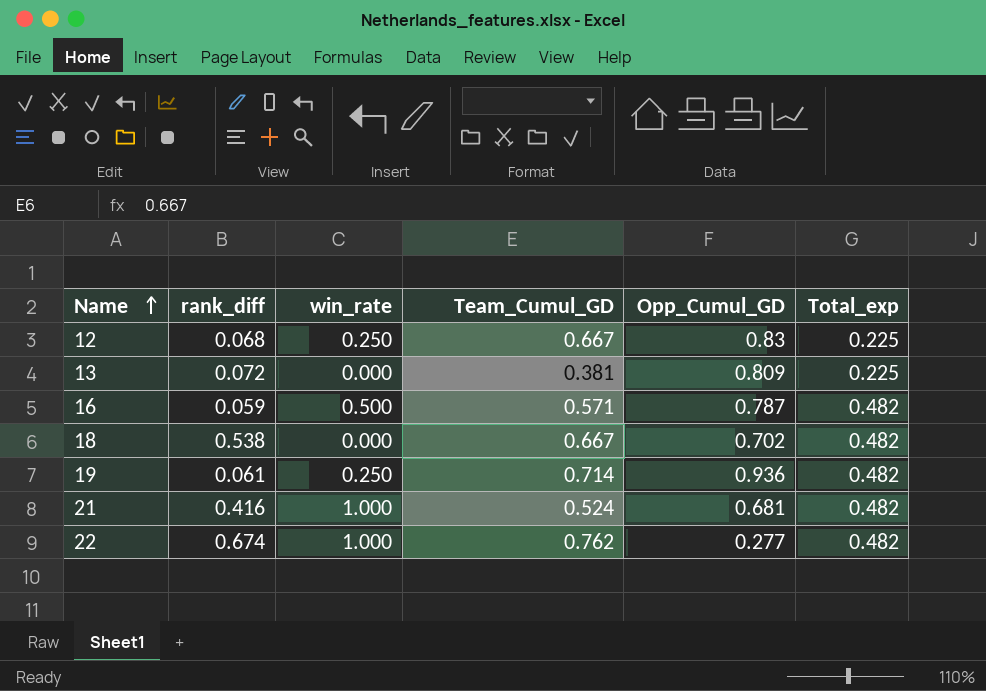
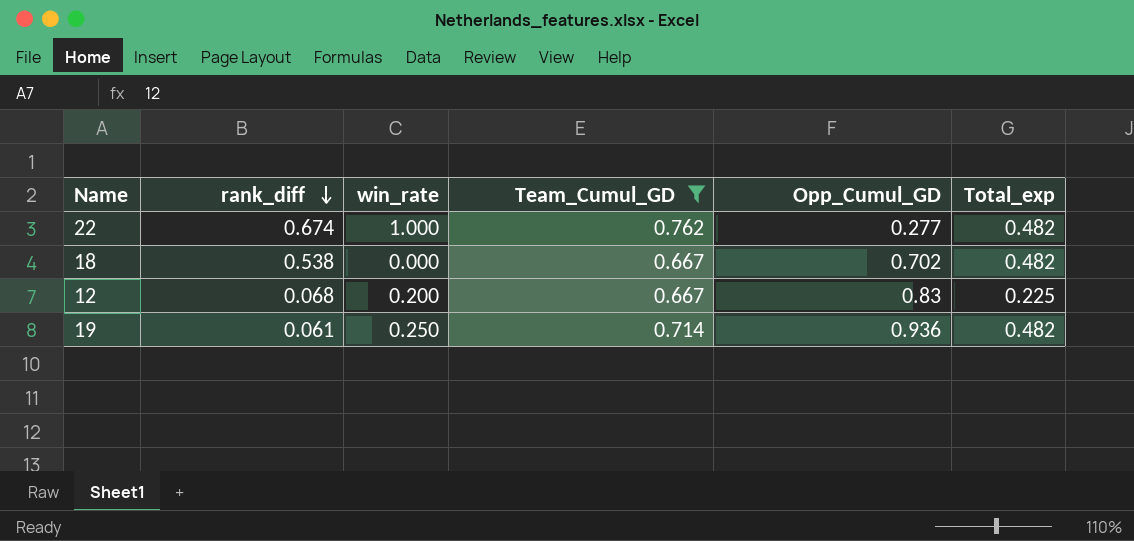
filter: none -> Team_Cumul_GD >= 0.667
row order: Name ascending -> rank_diff descending
12 | win_rate: 0.250 -> 0.200

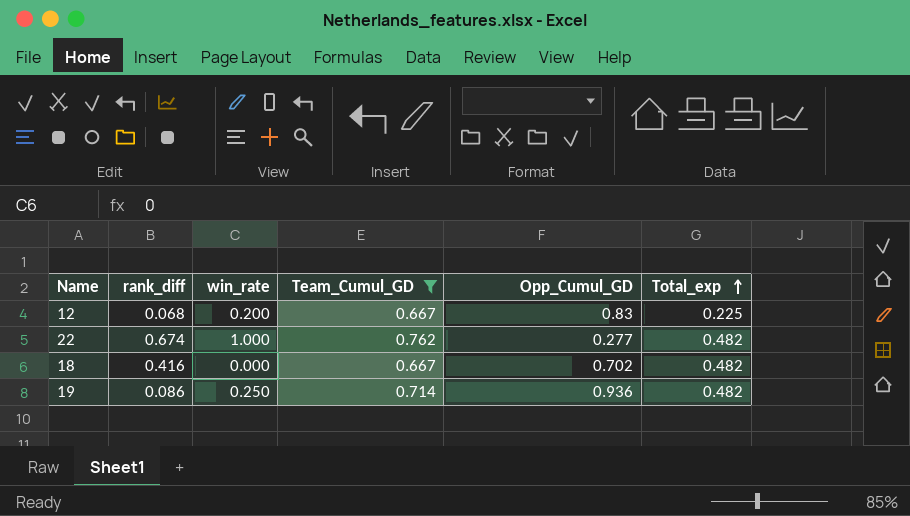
row order: rank_diff descending -> Total_exp ascending
18 | rank_diff: 0.538 -> 0.416
19 | rank_diff: 0.061 -> 0.086

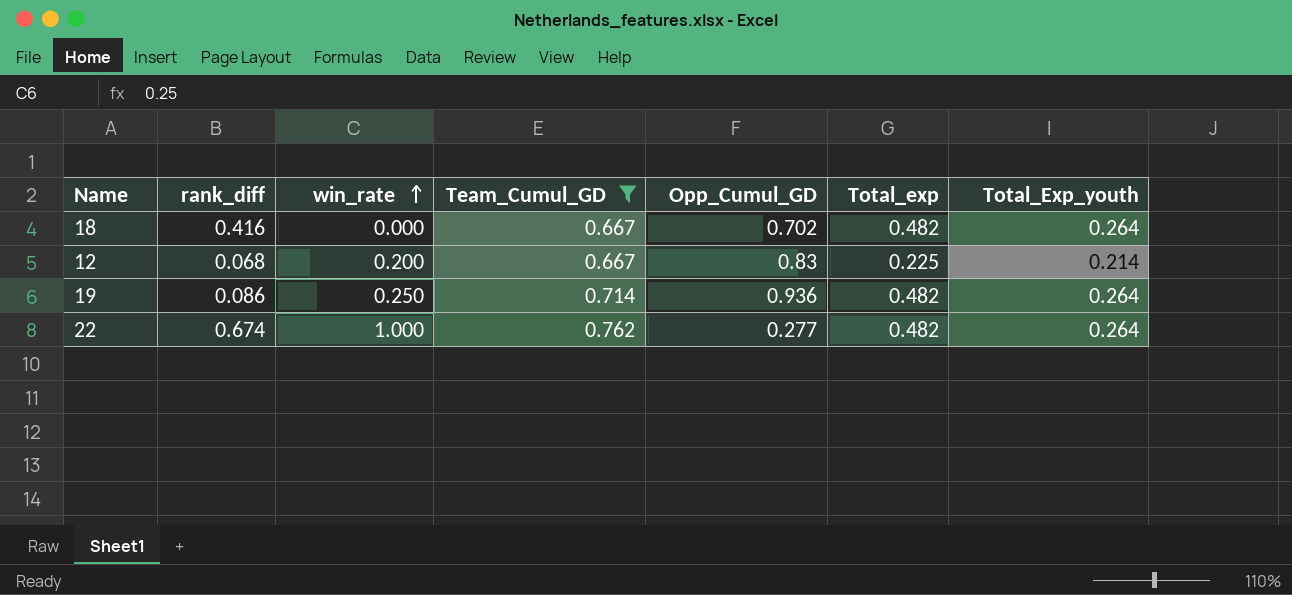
row order: Total_exp ascending -> win_rate ascending
column Total_Exp_youth | position: none -> 7

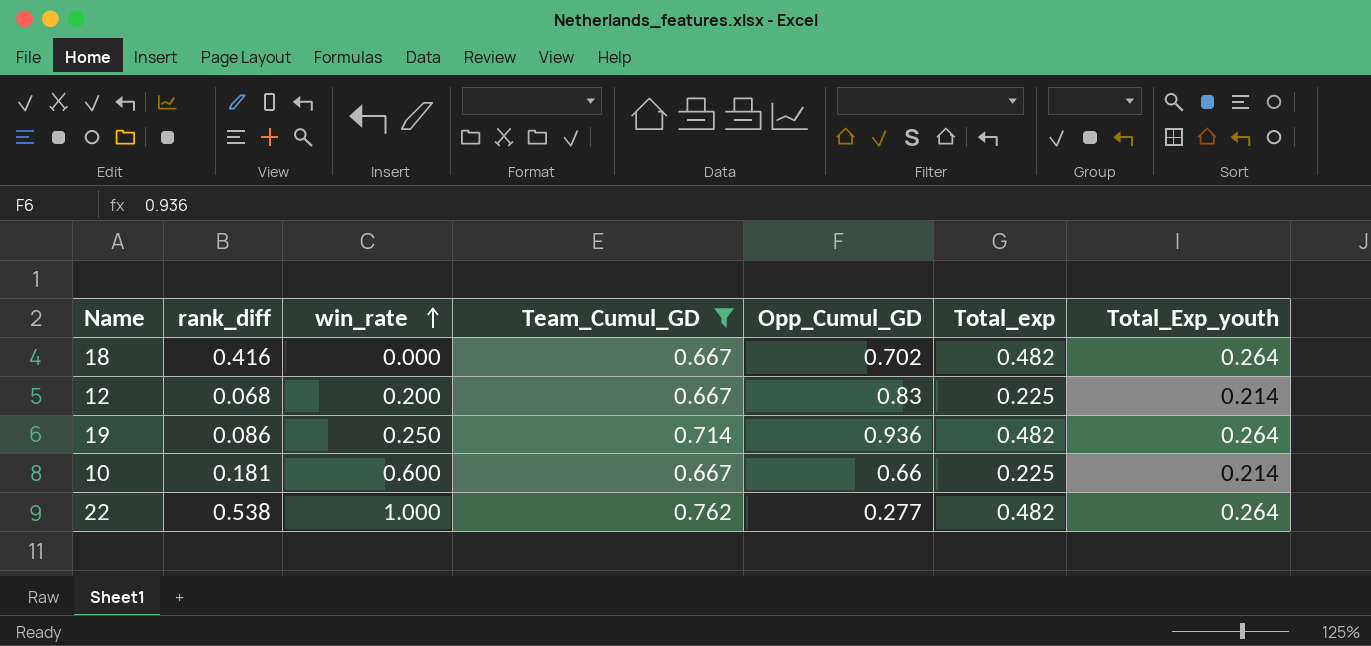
row 10: none -> 0.181 | 0.600 | 0.667 | 0.66 | 0.225 | 0.214
22 | rank_diff: 0.674 -> 0.538

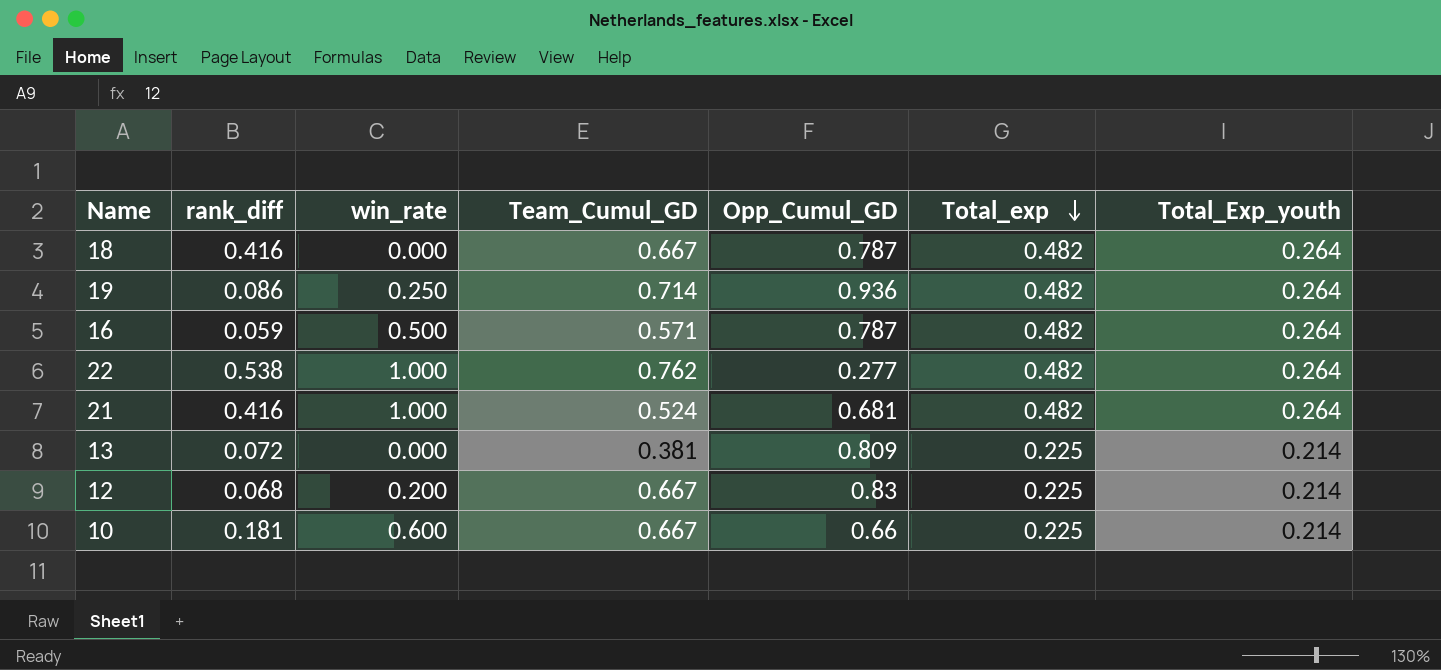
filter: Team_Cumul_GD >= 0.667 -> none
row order: win_rate ascending -> Total_exp descending
18 | Opp_Cumul_GD: 0.702 -> 0.787

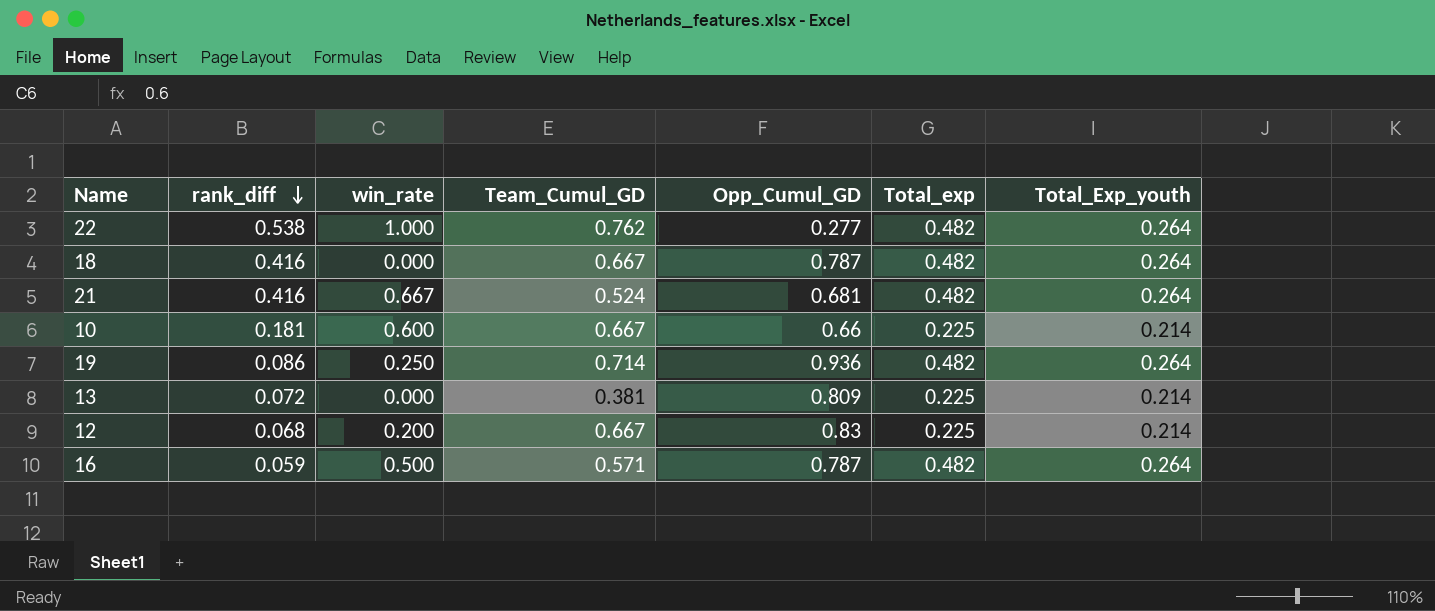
row order: Total_exp descending -> rank_diff descending
21 | win_rate: 1.000 -> 0.667

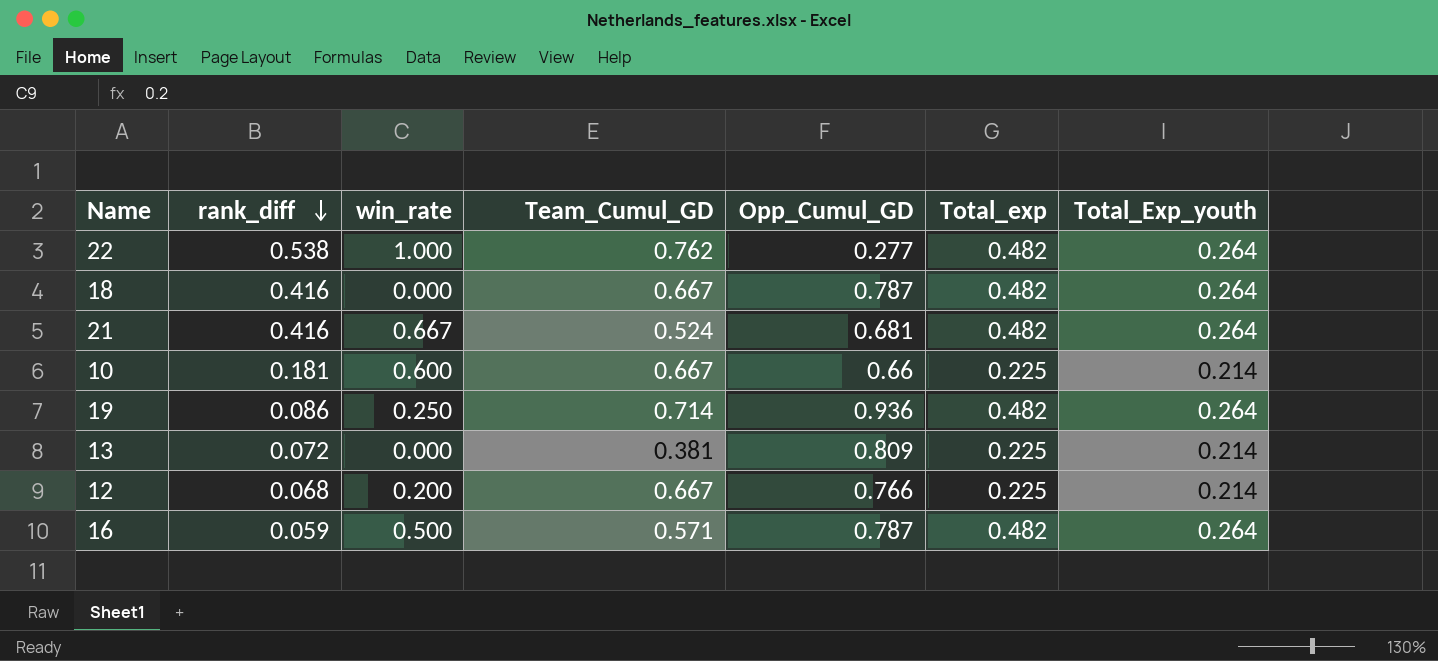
12 | Opp_Cumul_GD: 0.83 -> 0.766

